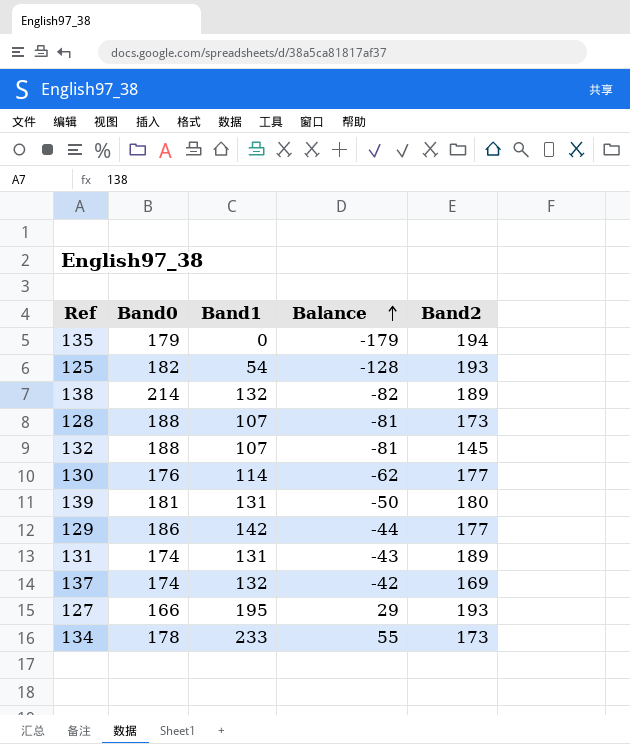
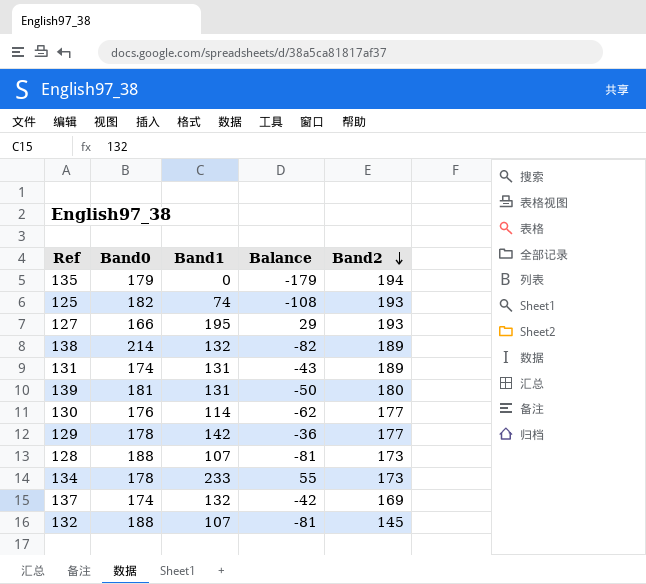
row order: Balance ascending -> Band2 descending
125 | Band1: 54 -> 74
125 | Balance: -128 -> -108
129 | Band0: 186 -> 178
129 | Balance: -44 -> -36

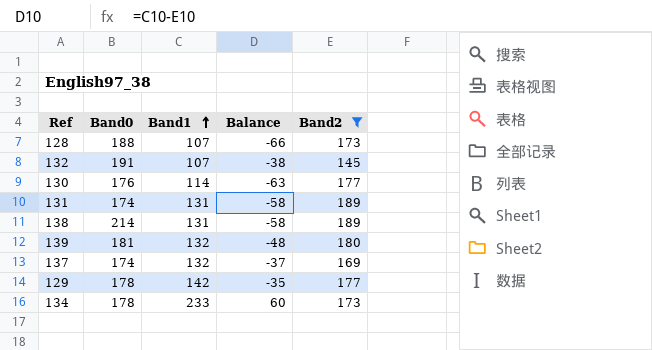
filter: none -> Band2 <= 189
row order: Band2 descending -> Band1 ascending
column Balance | formula: [Band1] - [Band0] -> [Band1] - [Band2]
132 | Band0: 188 -> 191
138 | Band1: 132 -> 131
139 | Band1: 131 -> 132

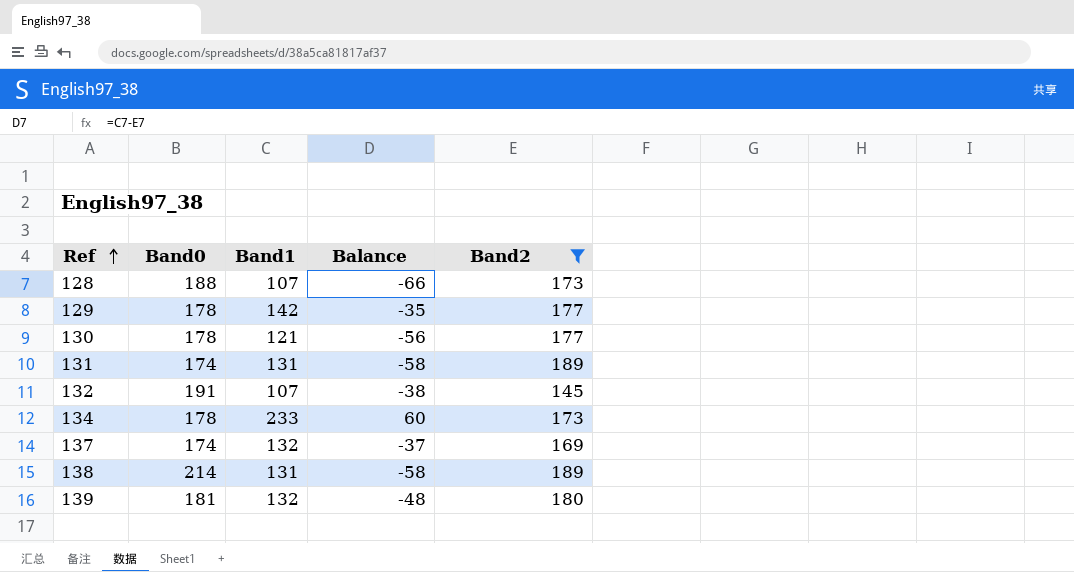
row order: Band1 ascending -> Ref ascending
130 | Band0: 176 -> 178
130 | Band1: 114 -> 121
130 | Balance: -63 -> -56

